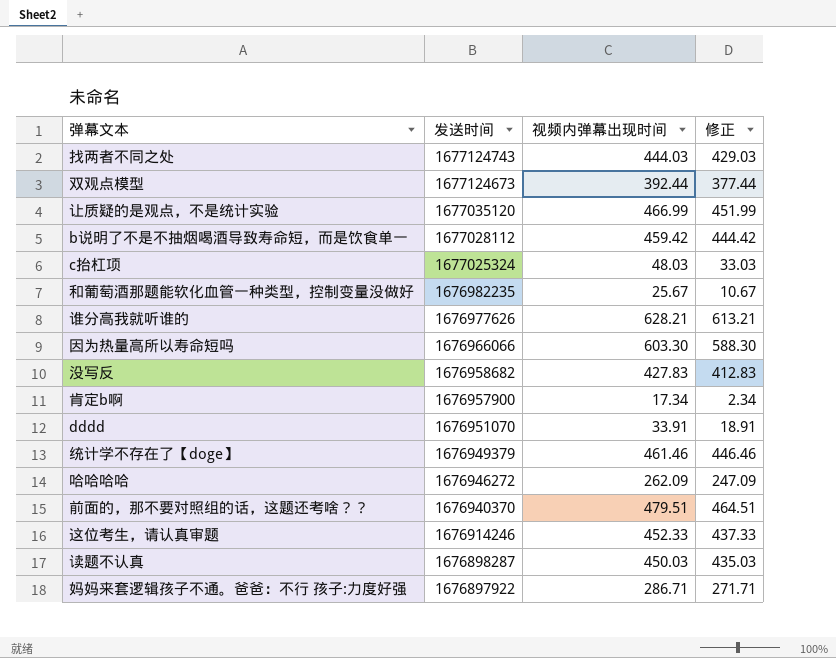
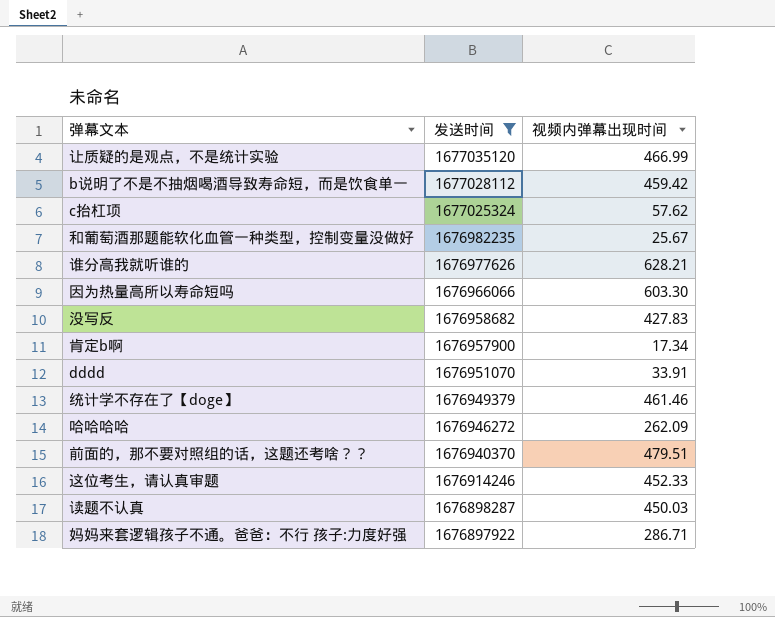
filter: none -> 发送时间 <= 1677035120
column 修正 | formula: [视频内弹幕出现时间] - 15 -> none
c抬杠项 | 视频内弹幕出现时间: 48.03 -> 57.62

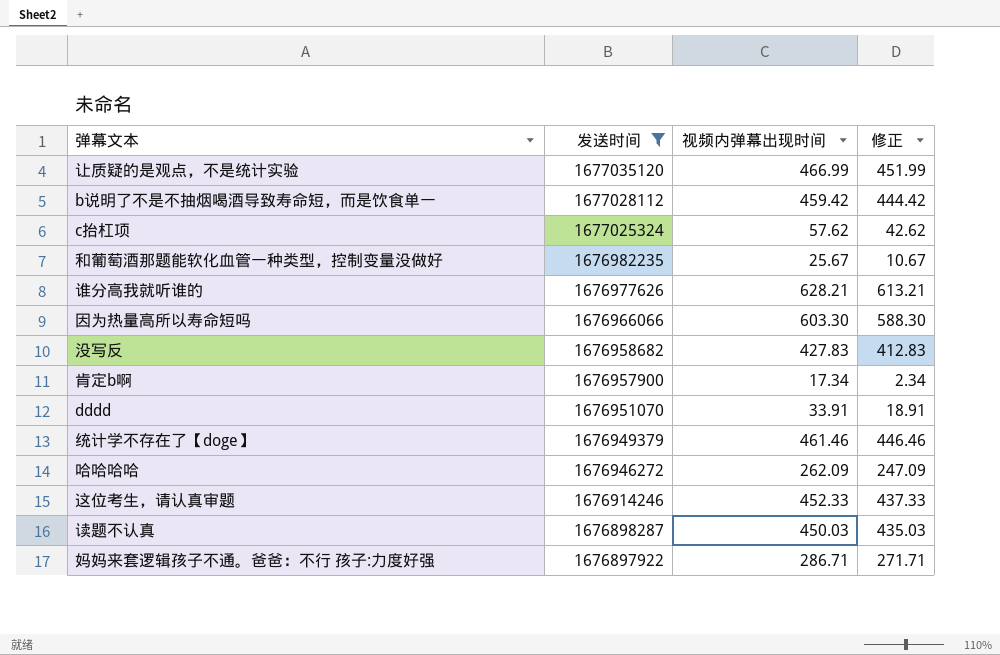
column 修正 | formula: none -> [视频内弹幕出现时间] - 15
row 前面的，那不要对照组的话，这题还考啥？？: 1676940370 | 479.51 -> none

